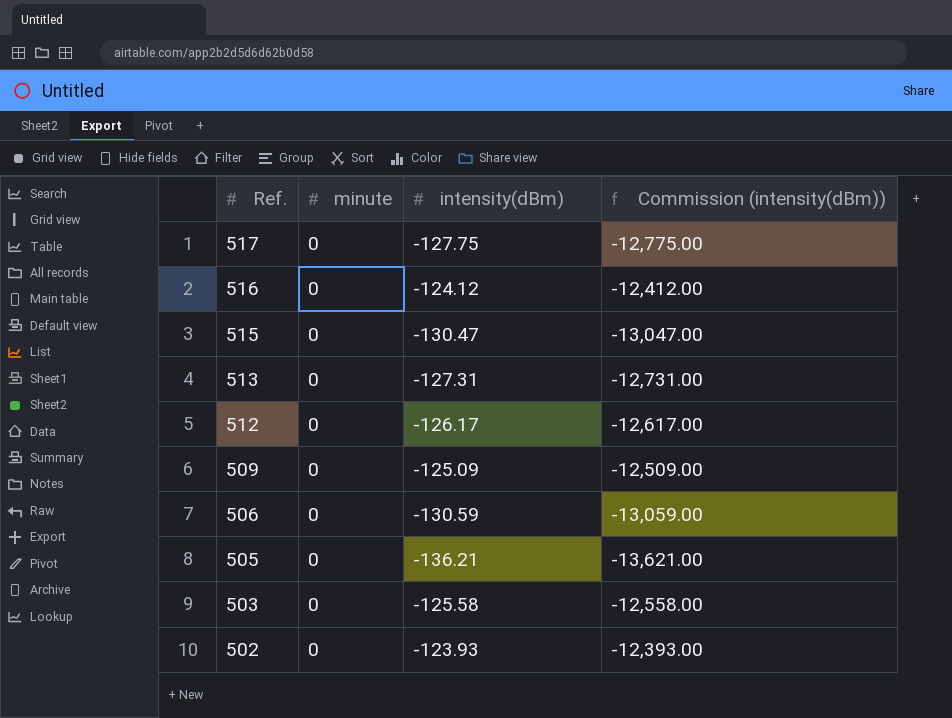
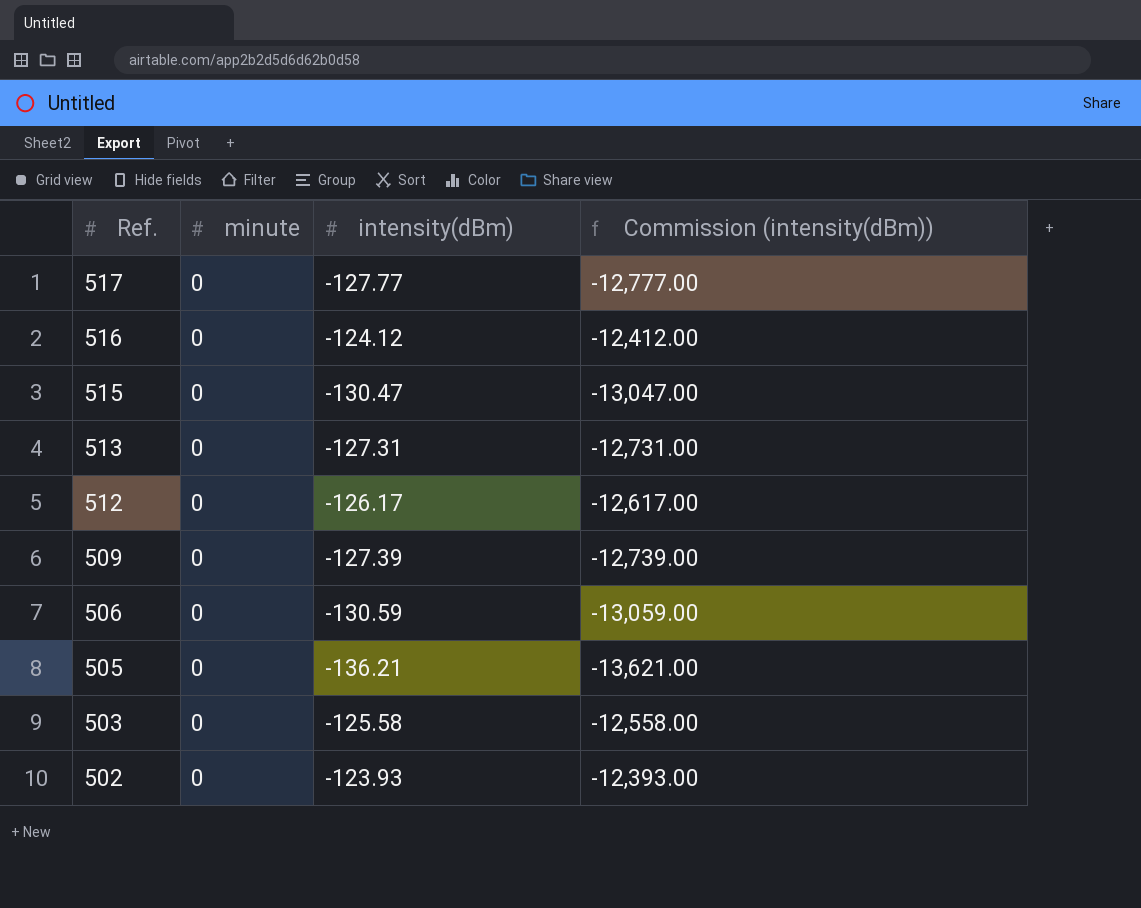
517 | intensity(dBm): -127.75 -> -127.77
517 | Commission (intensity(dBm)): -12,775.00 -> -12,777.00
509 | intensity(dBm): -125.09 -> -127.39
509 | Commission (intensity(dBm)): -12,509.00 -> -12,739.00

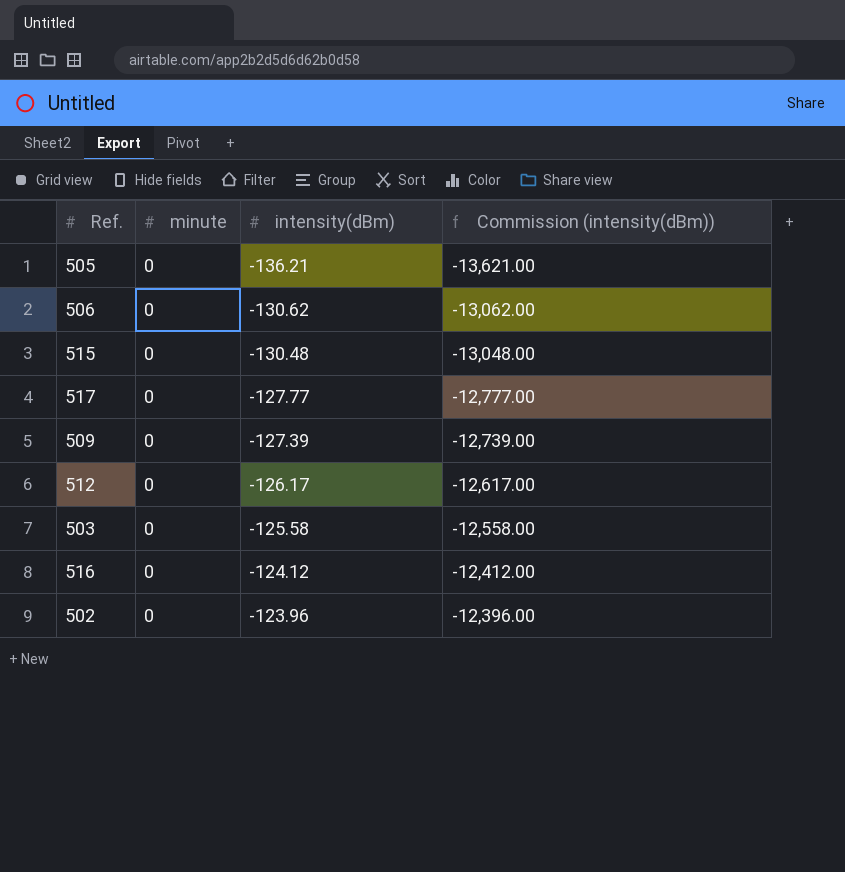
row order: Ref. descending -> intensity(dBm) ascending
row 513: 0 | -127.31 | -12,731.00 -> none
506 | intensity(dBm): -130.59 -> -130.62
506 | Commission (intensity(dBm)): -13,059.00 -> -13,062.00
515 | intensity(dBm): -130.47 -> -130.48
515 | Commission (intensity(dBm)): -13,047.00 -> -13,048.00
502 | intensity(dBm): -123.93 -> -123.96
502 | Commission (intensity(dBm)): -12,393.00 -> -12,396.00

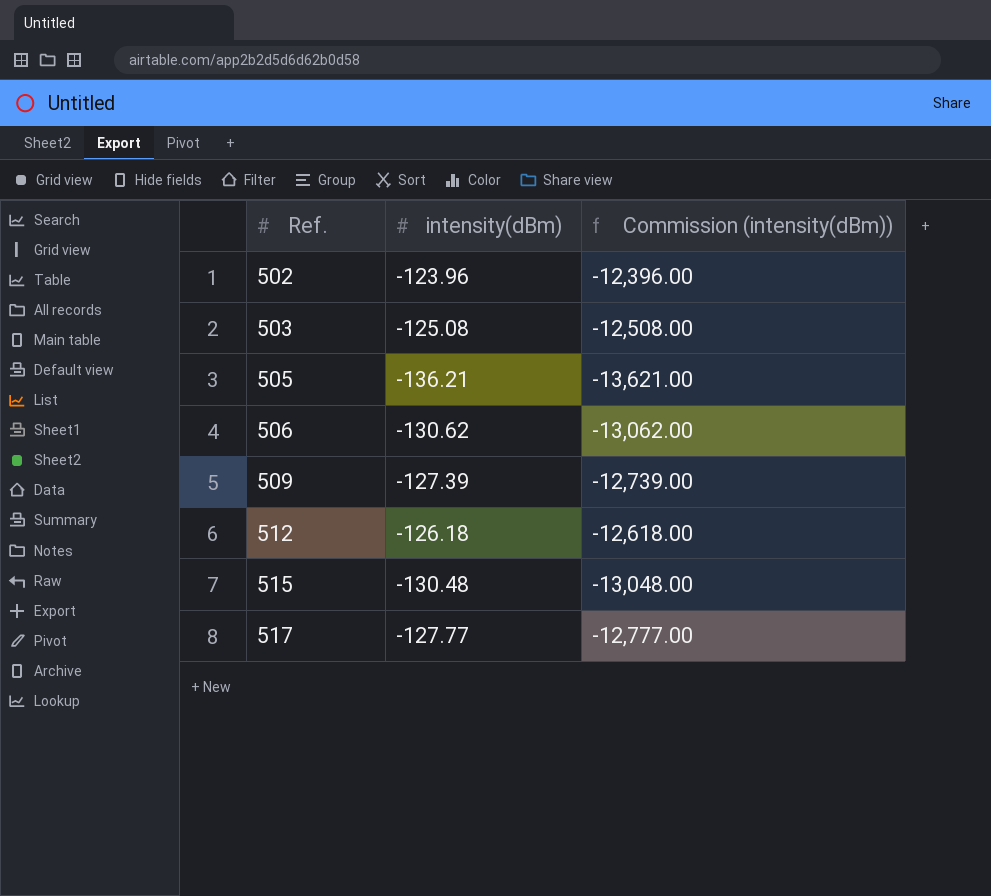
row order: intensity(dBm) ascending -> Ref. ascending
column minute | position: 2 -> none
row 516: 0 | -124.12 | -12,412.00 -> none
503 | intensity(dBm): -125.58 -> -125.08
503 | Commission (intensity(dBm)): -12,558.00 -> -12,508.00
512 | intensity(dBm): -126.17 -> -126.18
512 | Commission (intensity(dBm)): -12,617.00 -> -12,618.00

